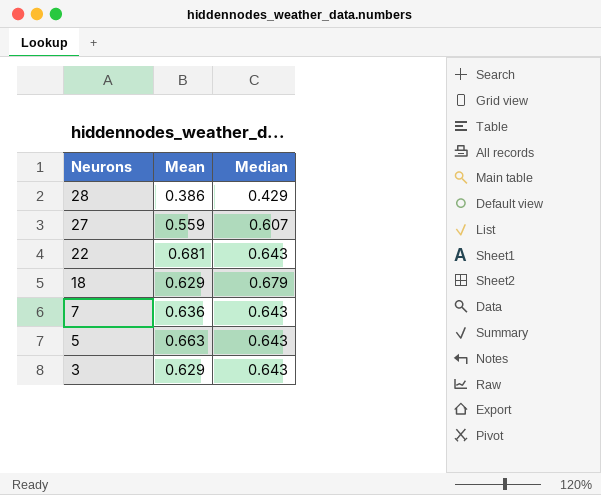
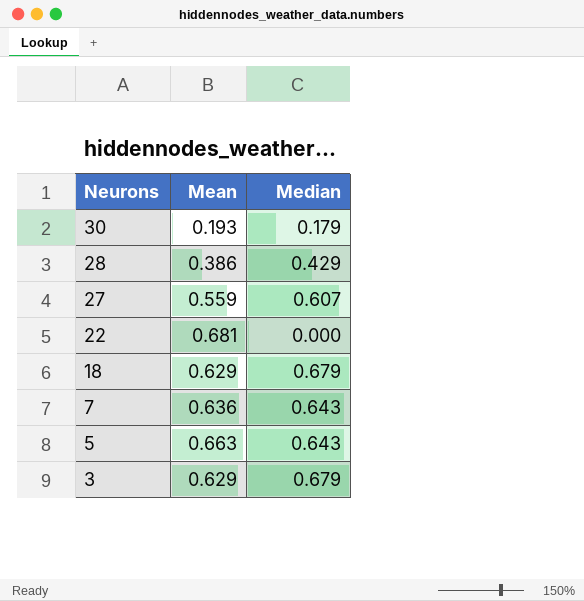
row 30: none -> 0.193 | 0.179
22 | Median: 0.643 -> 0.000
3 | Median: 0.643 -> 0.679

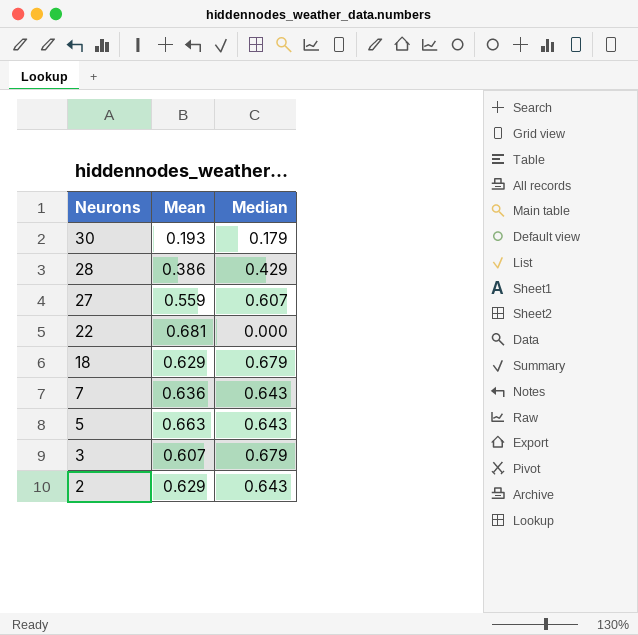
3 | Mean: 0.629 -> 0.607
row 2: none -> 0.629 | 0.643

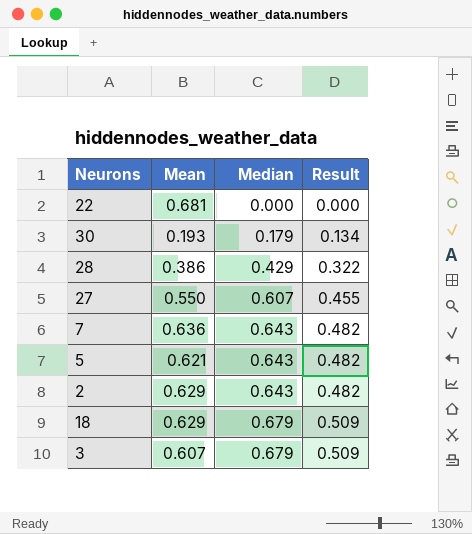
row order: Neurons descending -> Median ascending
column Result | formula: none -> [Median] * 0.75
27 | Mean: 0.559 -> 0.550
5 | Mean: 0.663 -> 0.621

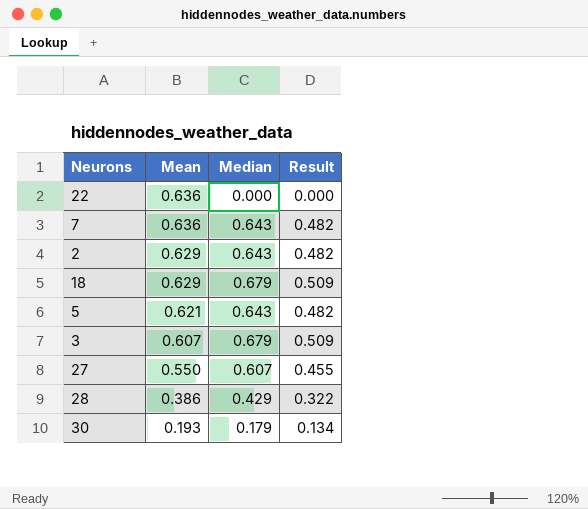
row order: Median ascending -> Mean descending
22 | Mean: 0.681 -> 0.636

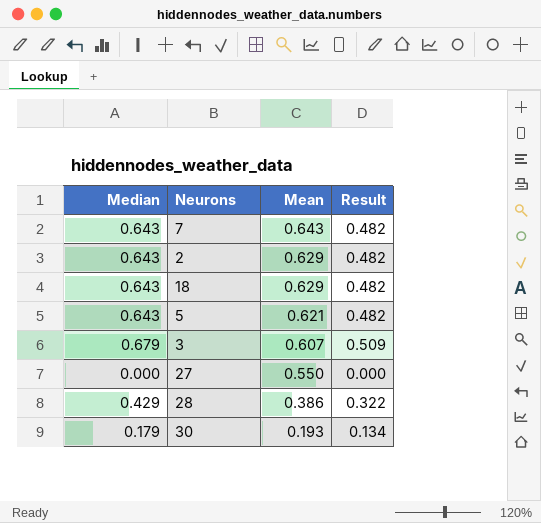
column Median | position: 3 -> 1
row 22: 0.636 | 0.000 | 0.000 -> none
7 | Mean: 0.636 -> 0.643
18 | Median: 0.679 -> 0.643
18 | Result: 0.509 -> 0.482
27 | Median: 0.607 -> 0.000
27 | Result: 0.455 -> 0.000

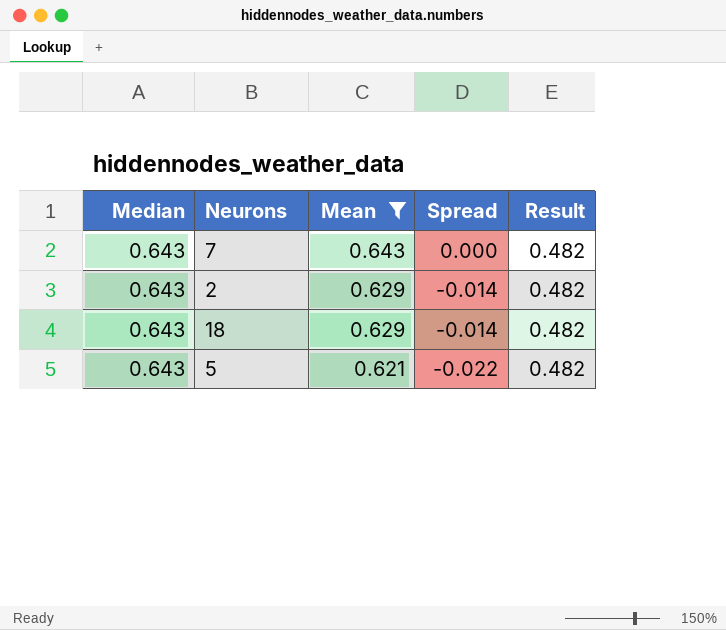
filter: none -> Mean >= 0.621
column Spread | formula: none -> [Mean] - [Median]

